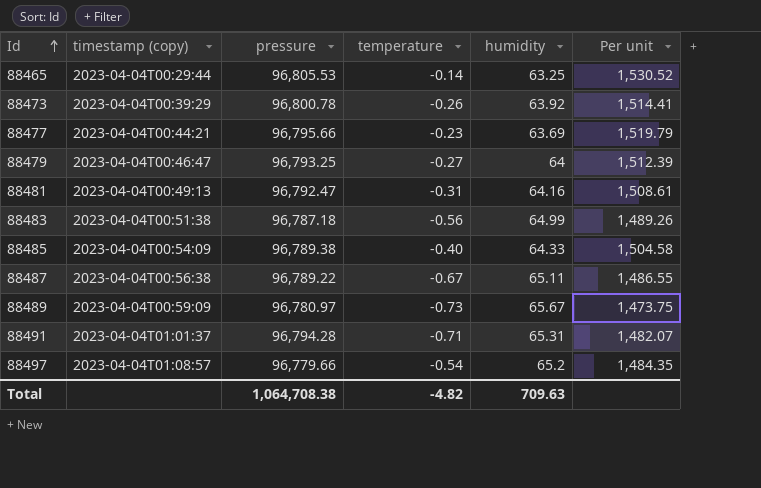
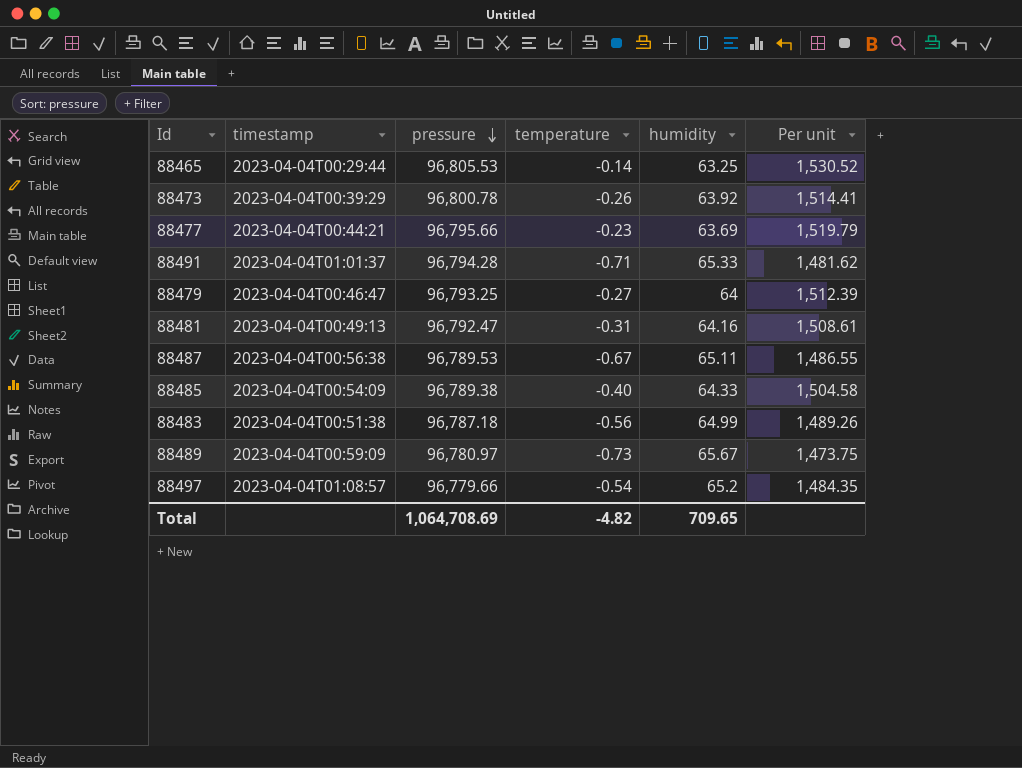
row order: Id ascending -> pressure descending
column name: timestamp (copy) -> timestamp
88491 | humidity: 65.31 -> 65.33
88491 | Per unit: 1,482.07 -> 1,481.62
88487 | pressure: 96,789.22 -> 96,789.53
Total | pressure: 1,064,708.38 -> 1,064,708.69
Total | humidity: 709.63 -> 709.65

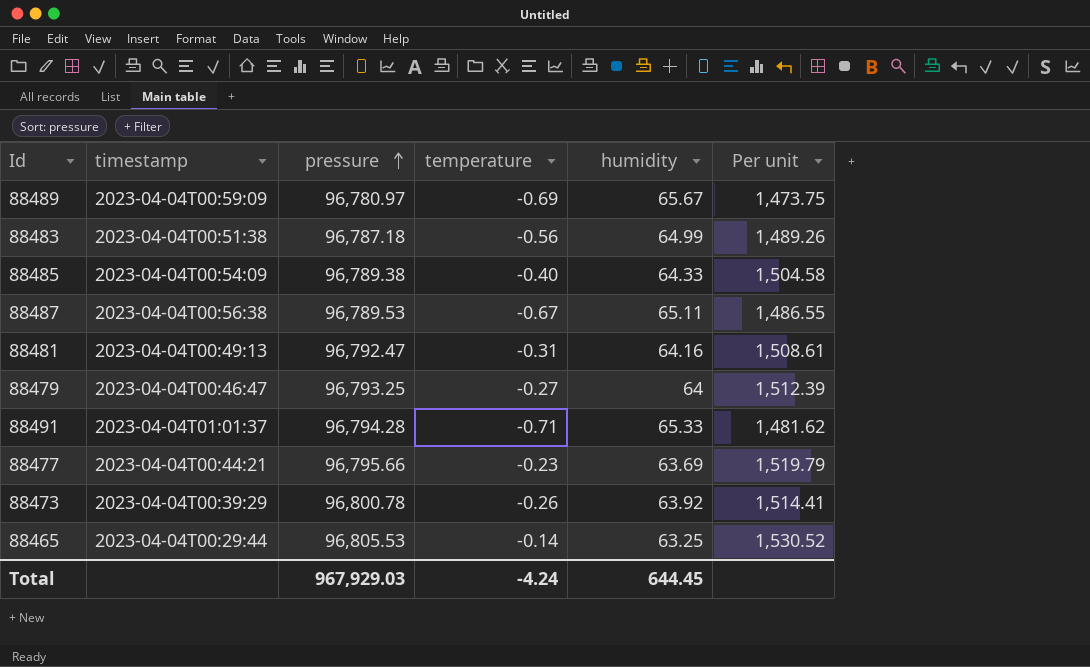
row order: pressure descending -> pressure ascending
row 88497: 2023-04-04T01:08:57 | 96,779.66 | -0.54 | 65.2 | 1,484.35 -> none
88489 | temperature: -0.73 -> -0.69
Total | pressure: 1,064,708.69 -> 967,929.03
Total | temperature: -4.82 -> -4.24
Total | humidity: 709.65 -> 644.45

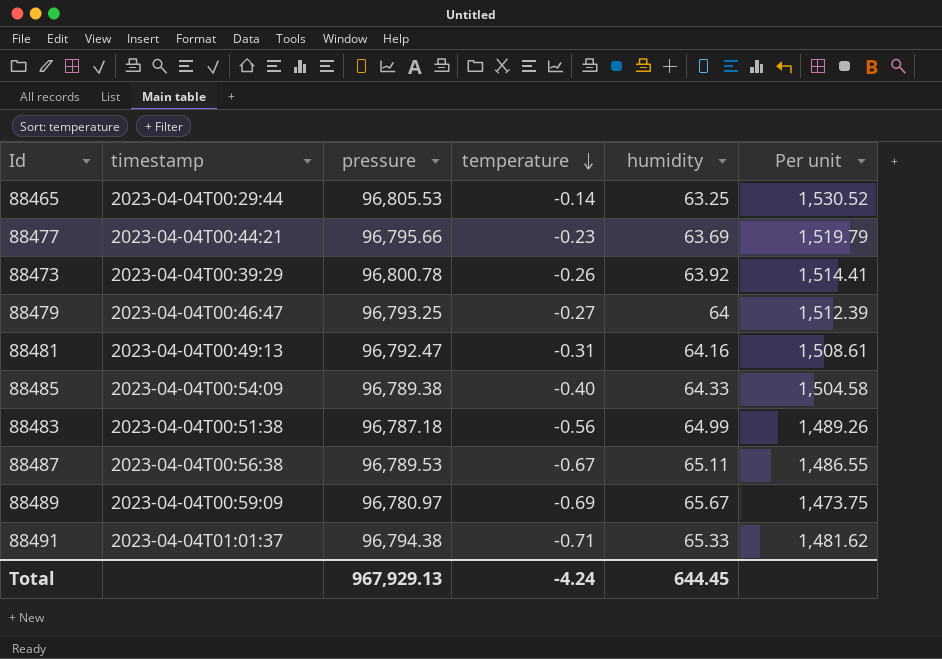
row order: pressure ascending -> temperature descending
88491 | pressure: 96,794.28 -> 96,794.38
Total | pressure: 967,929.03 -> 967,929.13

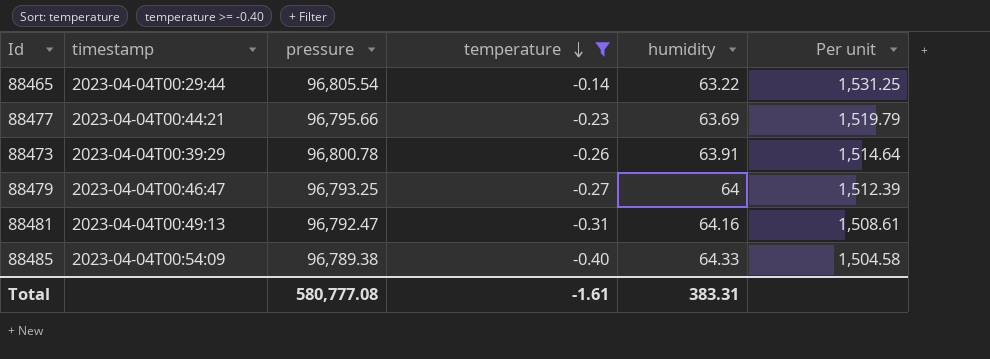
filter: none -> temperature >= -0.40
88465 | pressure: 96,805.53 -> 96,805.54
88465 | humidity: 63.25 -> 63.22
88465 | Per unit: 1,530.52 -> 1,531.25
88473 | humidity: 63.92 -> 63.91
88473 | Per unit: 1,514.41 -> 1,514.64
Total | pressure: 967,929.13 -> 580,777.08
Total | temperature: -4.24 -> -1.61
Total | humidity: 644.45 -> 383.31

